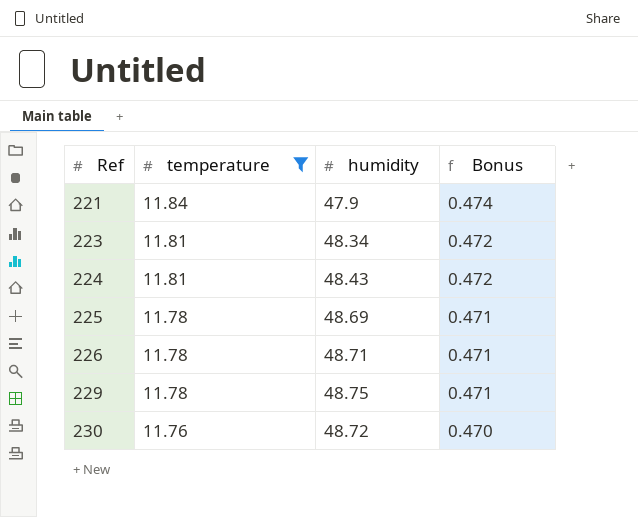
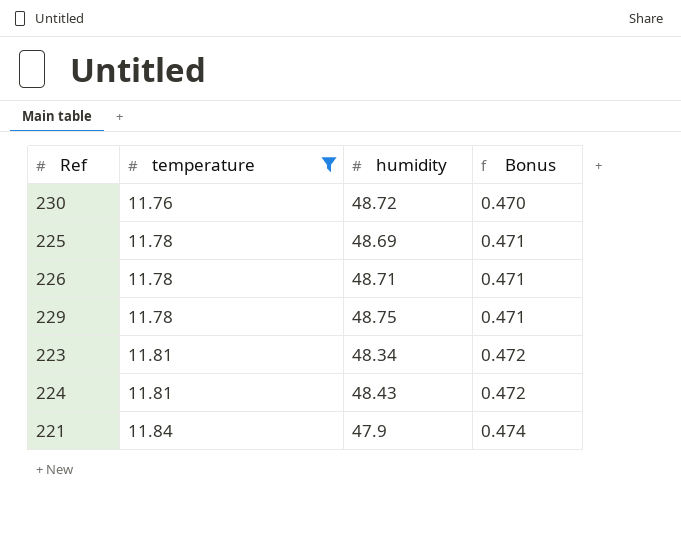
row order: Ref ascending -> temperature ascending

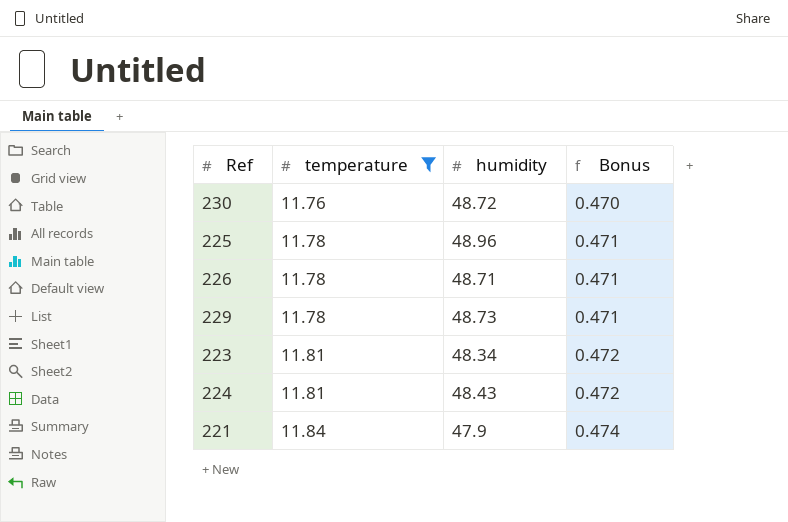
225 | humidity: 48.69 -> 48.96
229 | humidity: 48.75 -> 48.73

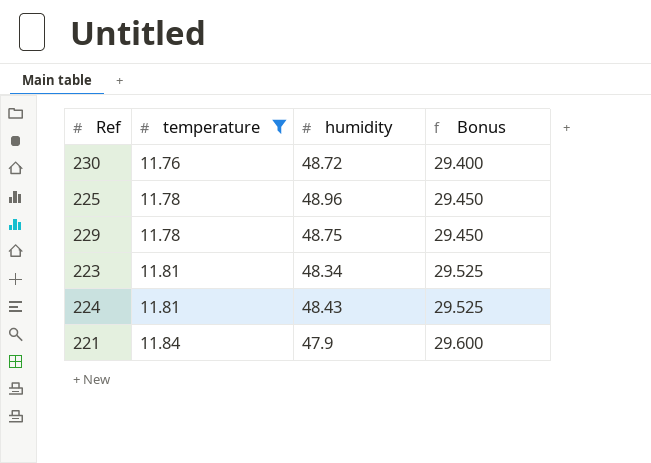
column Bonus | formula: [temperature] * 0.04 -> [temperature] * 2.5
row 226: 11.78 | 48.71 | 0.471 -> none
229 | humidity: 48.73 -> 48.75

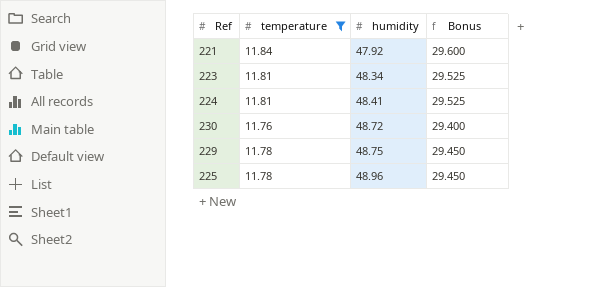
row order: temperature ascending -> humidity ascending
221 | humidity: 47.9 -> 47.92
224 | humidity: 48.43 -> 48.41

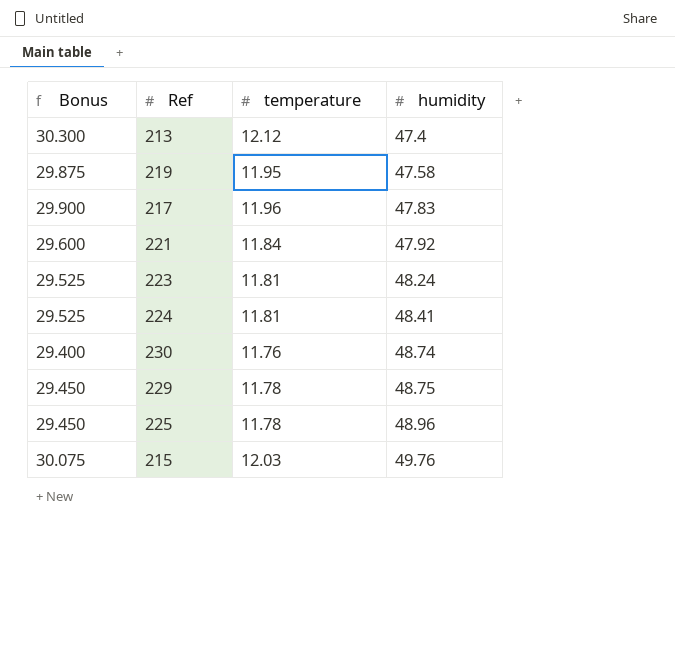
filter: temperature <= 11.84 -> none
column Bonus | position: 4 -> 1
223 | humidity: 48.34 -> 48.24
230 | humidity: 48.72 -> 48.74

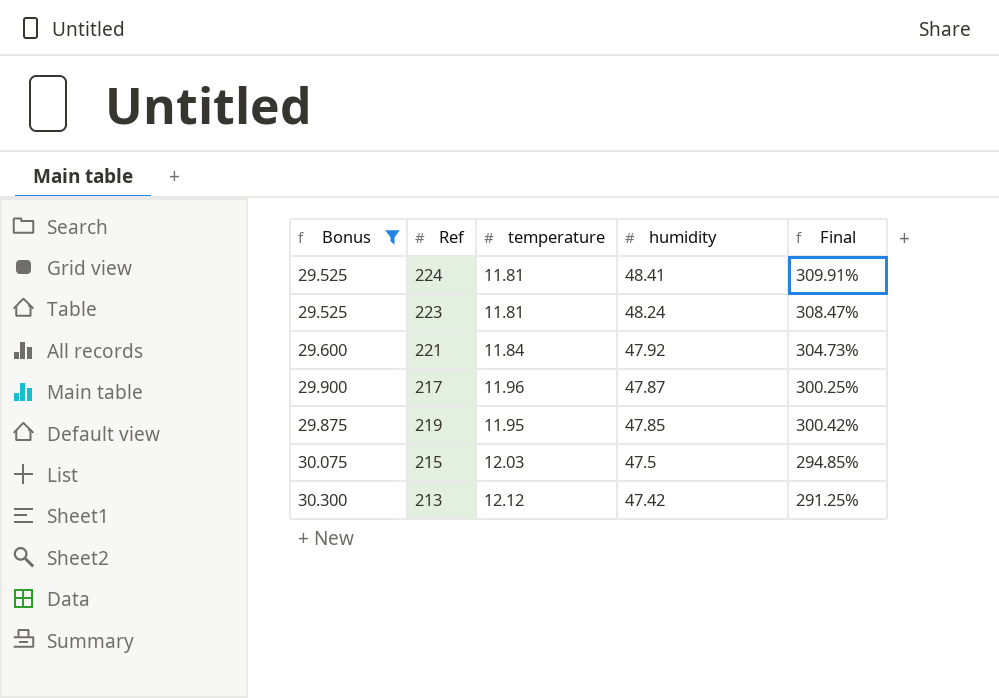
filter: none -> Bonus >= 29.525
row order: humidity ascending -> humidity descending
column Final | formula: none -> ([humidity] - [temperature]) / [temperature]
217 | humidity: 47.83 -> 47.87
219 | humidity: 47.58 -> 47.85
215 | humidity: 49.76 -> 47.5
213 | humidity: 47.4 -> 47.42

